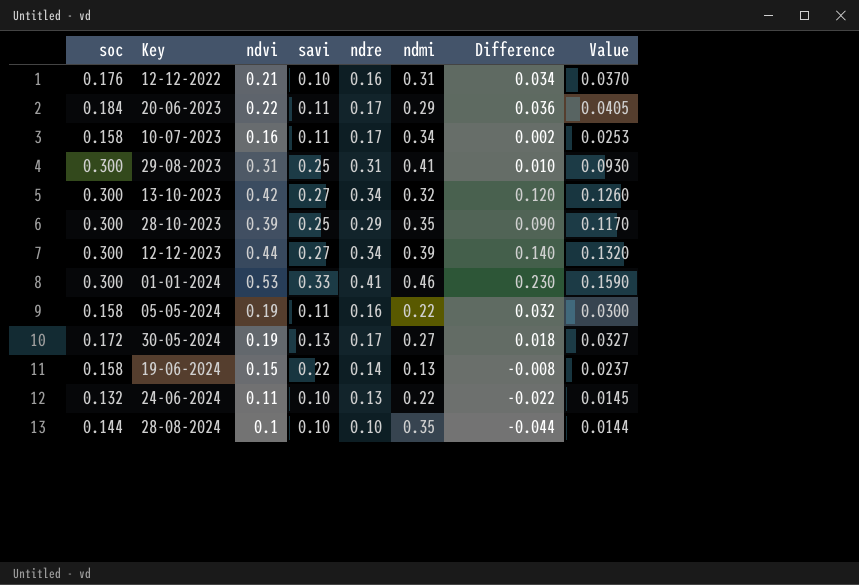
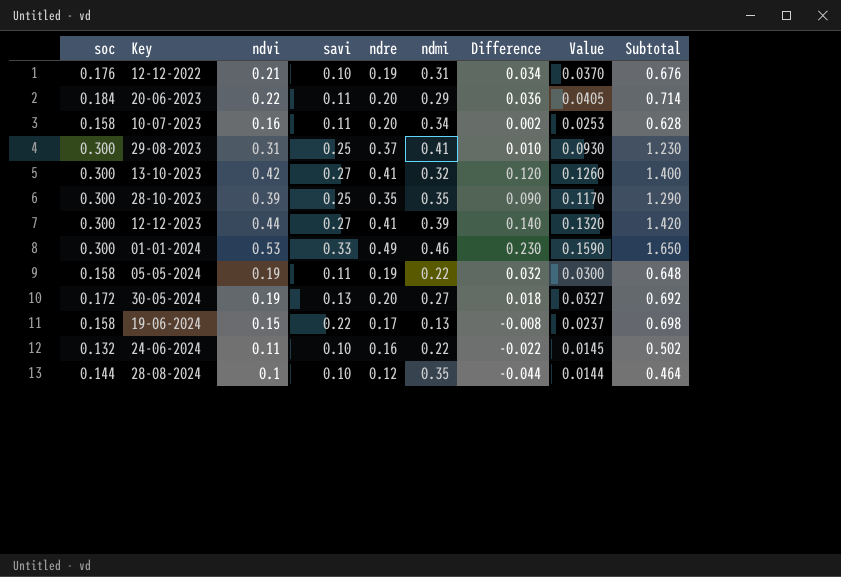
column Subtotal | formula: none -> [soc] + [ndvi] + [savi] + [ndre]
12-12-2022 | ndre: 0.16 -> 0.19
20-06-2023 | ndre: 0.17 -> 0.20
10-07-2023 | ndre: 0.17 -> 0.20
29-08-2023 | ndre: 0.31 -> 0.37
13-10-2023 | ndre: 0.34 -> 0.41
28-10-2023 | ndre: 0.29 -> 0.35
12-12-2023 | ndre: 0.34 -> 0.41
01-01-2024 | ndre: 0.41 -> 0.49
05-05-2024 | ndre: 0.16 -> 0.19
30-05-2024 | ndre: 0.17 -> 0.20
19-06-2024 | ndre: 0.14 -> 0.17
24-06-2024 | ndre: 0.13 -> 0.16
28-08-2024 | ndre: 0.10 -> 0.12

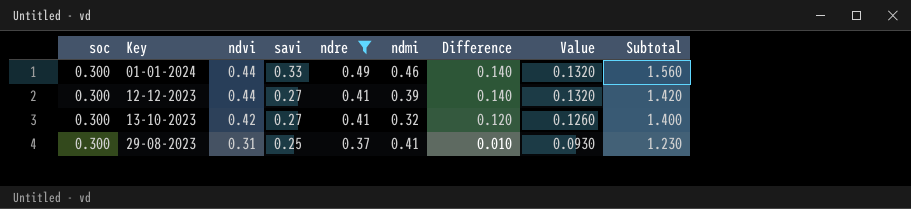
filter: none -> ndre >= 0.37
row order: Key ascending -> Key descending
01-01-2024 | ndvi: 0.53 -> 0.44
01-01-2024 | Difference: 0.230 -> 0.140
01-01-2024 | Value: 0.1590 -> 0.1320
01-01-2024 | Subtotal: 1.650 -> 1.560

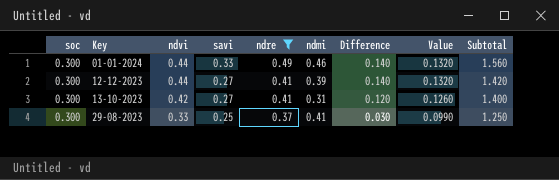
13-10-2023 | ndmi: 0.32 -> 0.31
29-08-2023 | ndvi: 0.31 -> 0.33
29-08-2023 | Difference: 0.010 -> 0.030
29-08-2023 | Value: 0.0930 -> 0.0990
29-08-2023 | Subtotal: 1.230 -> 1.250

